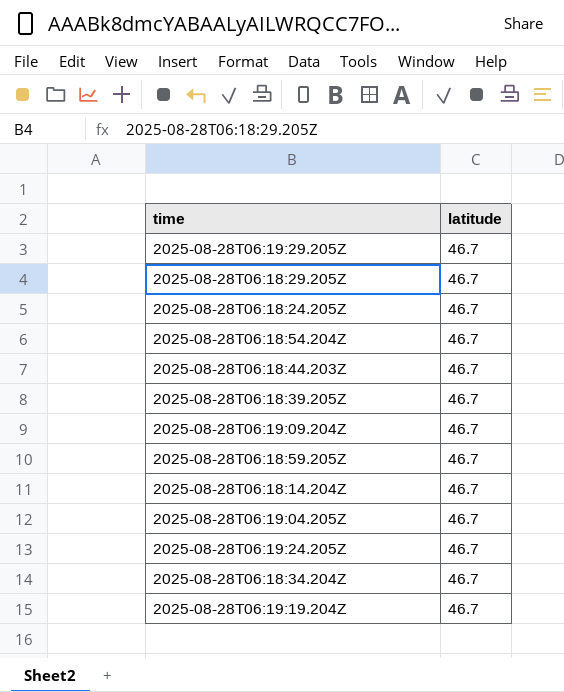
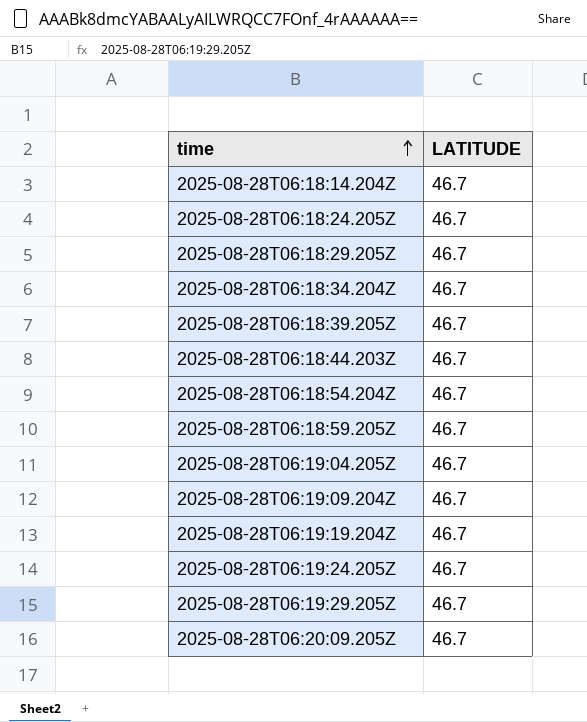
row order: none -> time ascending
column name: latitude -> LATITUDE
row 2025-08-28T06:20:09.205Z: none -> 46.7

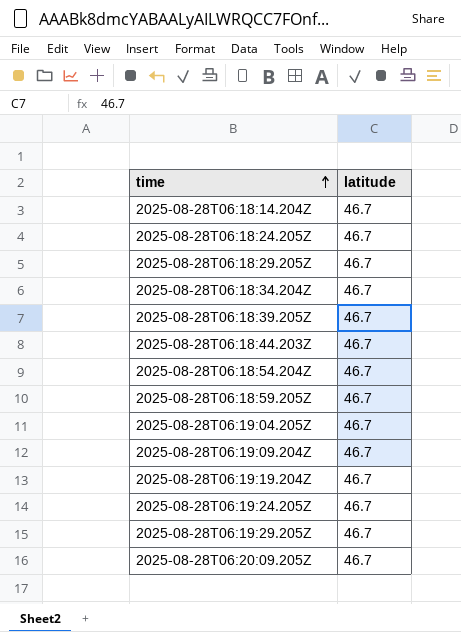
column name: LATITUDE -> latitude

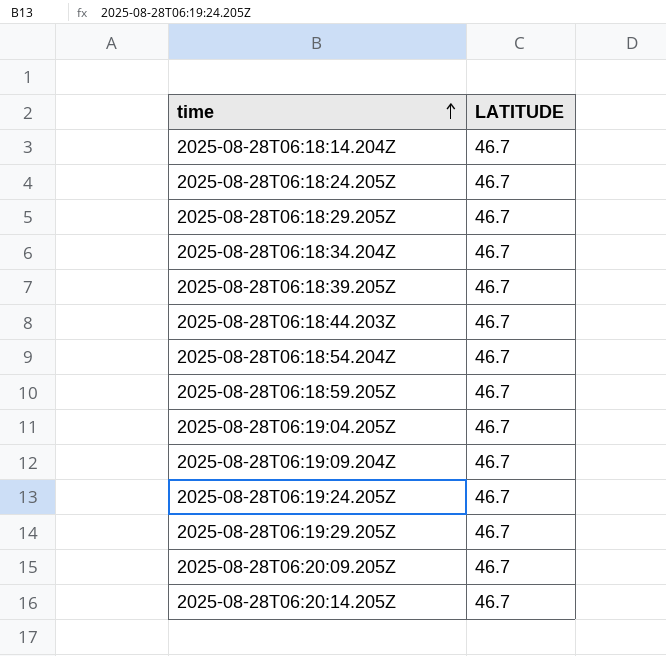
column name: latitude -> LATITUDE
row 2025-08-28T06:19:19.204Z: 46.7 -> none
row 2025-08-28T06:20:14.205Z: none -> 46.7

